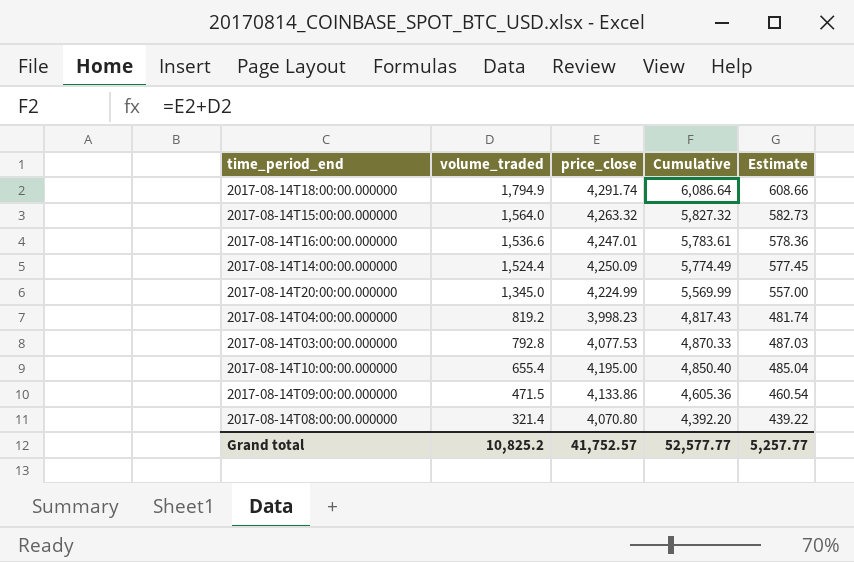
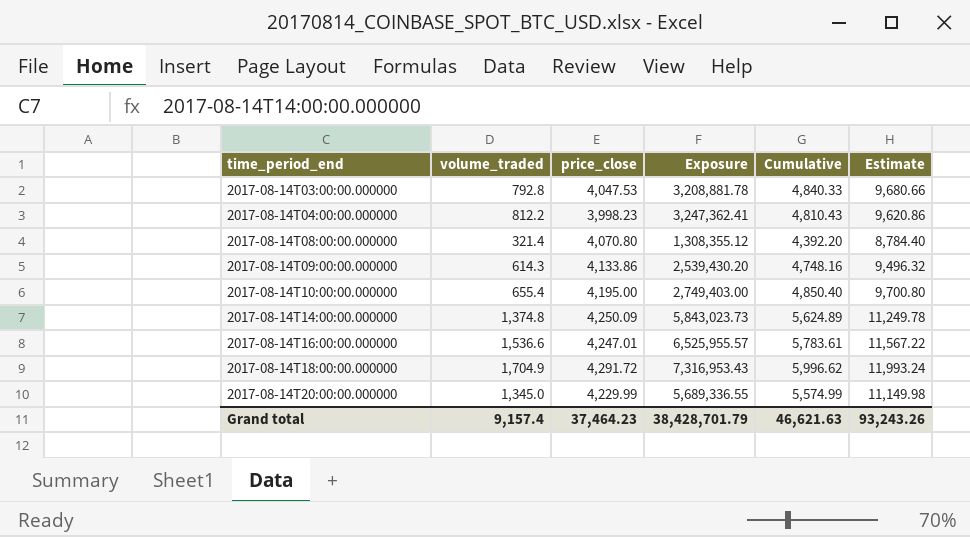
row order: volume_traded descending -> time_period_end ascending
column Exposure | formula: none -> [volume_traded] * [price_close]
column Estimate | formula: [Cumulative] * 0.1 -> [Cumulative] * 2
row 2017-08-14T15:00:00.000000: 1,564.0 | 4,263.32 | 5,827.32 | 582.73 -> none
2017-08-14T03:00:00.000000 | price_close: 4,077.53 -> 4,047.53
2017-08-14T03:00:00.000000 | Cumulative: 4,870.33 -> 4,840.33
2017-08-14T04:00:00.000000 | volume_traded: 819.2 -> 812.2
2017-08-14T04:00:00.000000 | Cumulative: 4,817.43 -> 4,810.43
2017-08-14T09:00:00.000000 | volume_traded: 471.5 -> 614.3
2017-08-14T09:00:00.000000 | Cumulative: 4,605.36 -> 4,748.16
2017-08-14T14:00:00.000000 | volume_traded: 1,524.4 -> 1,374.8
2017-08-14T14:00:00.000000 | Cumulative: 5,774.49 -> 5,624.89
2017-08-14T18:00:00.000000 | volume_traded: 1,794.9 -> 1,704.9
2017-08-14T18:00:00.000000 | price_close: 4,291.74 -> 4,291.72
2017-08-14T18:00:00.000000 | Cumulative: 6,086.64 -> 5,996.62
2017-08-14T20:00:00.000000 | price_close: 4,224.99 -> 4,229.99
2017-08-14T20:00:00.000000 | Cumulative: 5,569.99 -> 5,574.99
Grand total | volume_traded: 10,825.2 -> 9,157.4
Grand total | price_close: 41,752.57 -> 37,464.23
Grand total | Cumulative: 52,577.77 -> 46,621.63
Grand total | Estimate: 5,257.77 -> 93,243.26

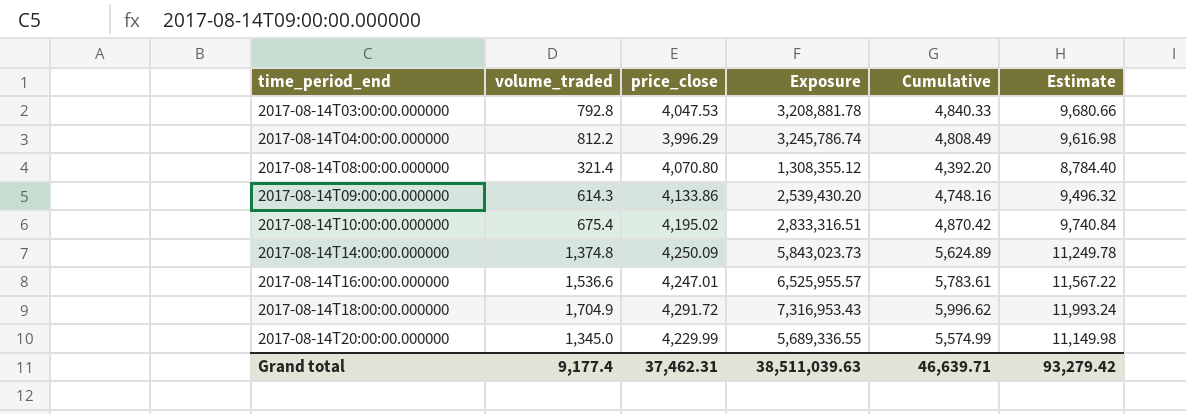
2017-08-14T04:00:00.000000 | price_close: 3,998.23 -> 3,996.29
2017-08-14T04:00:00.000000 | Exposure: 3,247,362.41 -> 3,245,786.74
2017-08-14T04:00:00.000000 | Cumulative: 4,810.43 -> 4,808.49
2017-08-14T04:00:00.000000 | Estimate: 9,620.86 -> 9,616.98
2017-08-14T10:00:00.000000 | volume_traded: 655.4 -> 675.4
2017-08-14T10:00:00.000000 | price_close: 4,195.00 -> 4,195.02
2017-08-14T10:00:00.000000 | Exposure: 2,749,403.00 -> 2,833,316.51
2017-08-14T10:00:00.000000 | Cumulative: 4,850.40 -> 4,870.42
2017-08-14T10:00:00.000000 | Estimate: 9,700.80 -> 9,740.84
Grand total | volume_traded: 9,157.4 -> 9,177.4
Grand total | price_close: 37,464.23 -> 37,462.31
Grand total | Exposure: 38,428,701.79 -> 38,511,039.63
Grand total | Cumulative: 46,621.63 -> 46,639.71
Grand total | Estimate: 93,243.26 -> 93,279.42

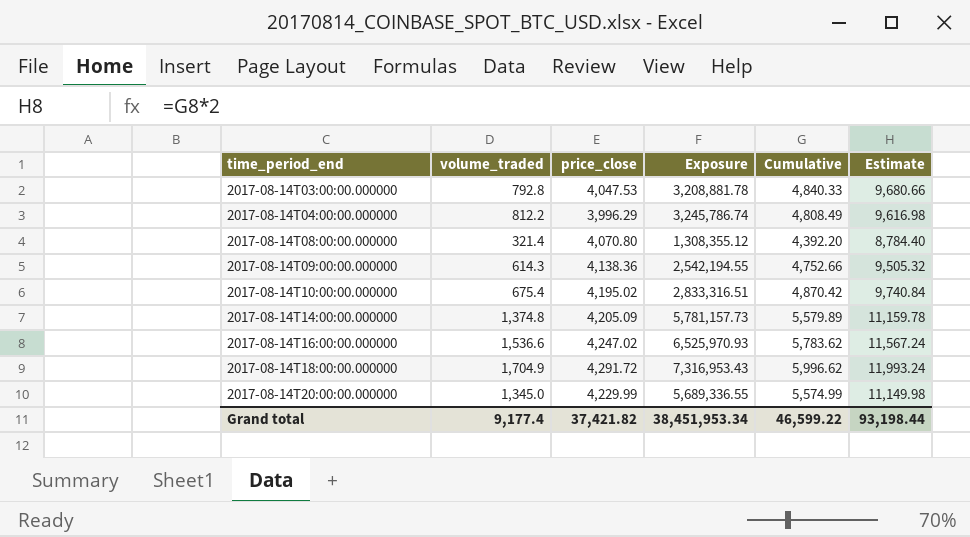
2017-08-14T09:00:00.000000 | price_close: 4,133.86 -> 4,138.36
2017-08-14T09:00:00.000000 | Exposure: 2,539,430.20 -> 2,542,194.55
2017-08-14T09:00:00.000000 | Cumulative: 4,748.16 -> 4,752.66
2017-08-14T09:00:00.000000 | Estimate: 9,496.32 -> 9,505.32
2017-08-14T14:00:00.000000 | price_close: 4,250.09 -> 4,205.09
2017-08-14T14:00:00.000000 | Exposure: 5,843,023.73 -> 5,781,157.73
2017-08-14T14:00:00.000000 | Cumulative: 5,624.89 -> 5,579.89
2017-08-14T14:00:00.000000 | Estimate: 11,249.78 -> 11,159.78
2017-08-14T16:00:00.000000 | price_close: 4,247.01 -> 4,247.02
2017-08-14T16:00:00.000000 | Exposure: 6,525,955.57 -> 6,525,970.93
2017-08-14T16:00:00.000000 | Cumulative: 5,783.61 -> 5,783.62
2017-08-14T16:00:00.000000 | Estimate: 11,567.22 -> 11,567.24
Grand total | price_close: 37,462.31 -> 37,421.82
Grand total | Exposure: 38,511,039.63 -> 38,451,953.34
Grand total | Cumulative: 46,639.71 -> 46,599.22
Grand total | Estimate: 93,279.42 -> 93,198.44

